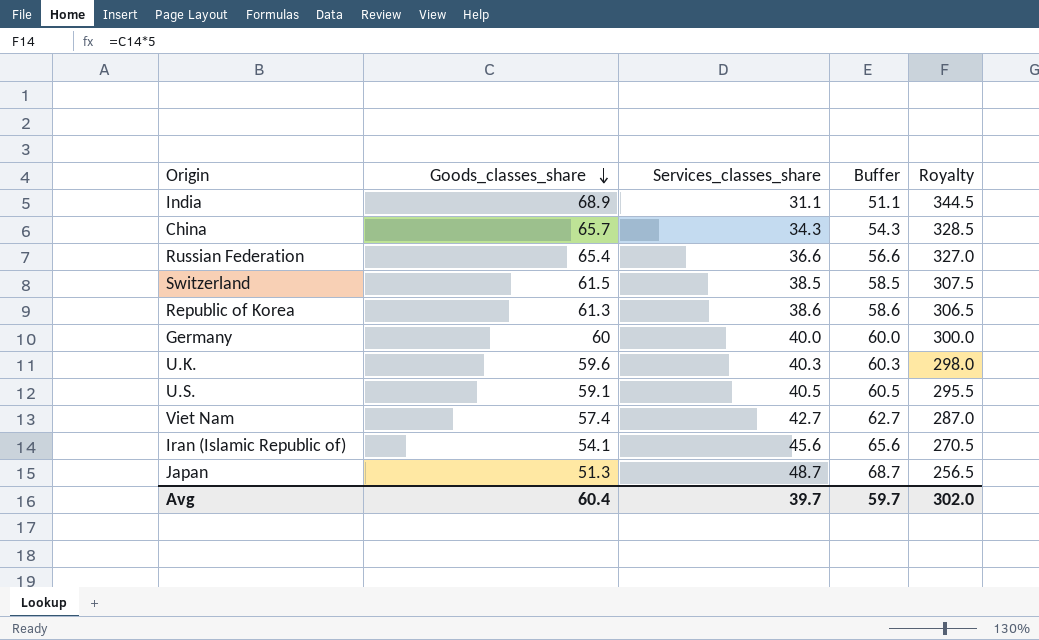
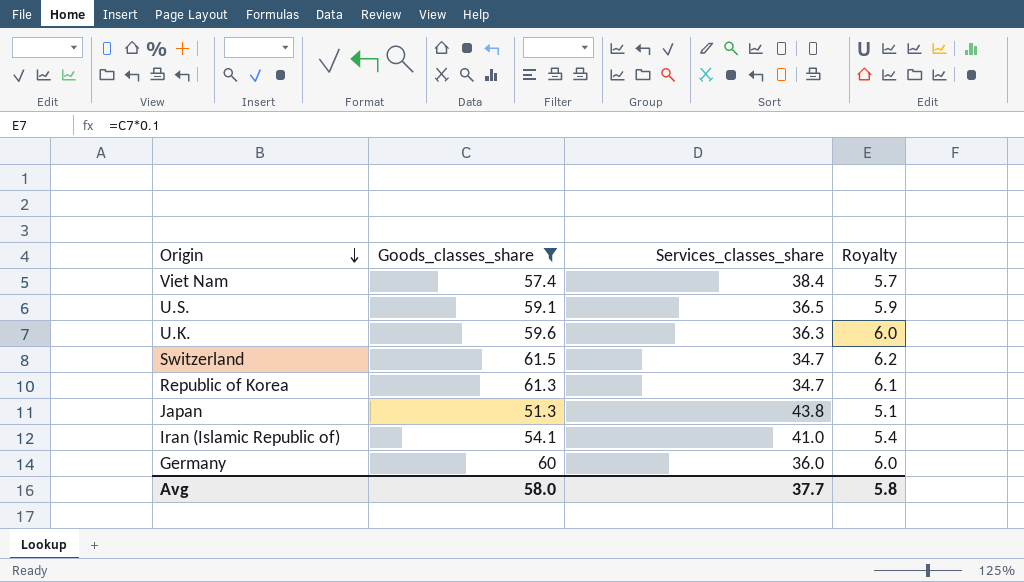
filter: none -> Goods_classes_share <= 61.5
row order: Goods_classes_share descending -> Origin descending
column Buffer | formula: [Services_classes_share] + 20 -> none
column Royalty | formula: [Goods_classes_share] * 5 -> [Goods_classes_share] * 0.1
Viet Nam | Services_classes_share: 42.7 -> 38.4
U.S. | Services_classes_share: 40.5 -> 36.5
U.K. | Services_classes_share: 40.3 -> 36.3
Switzerland | Services_classes_share: 38.5 -> 34.7
Republic of Korea | Services_classes_share: 38.6 -> 34.7
Japan | Services_classes_share: 48.7 -> 43.8
Iran (Islamic Republic of) | Services_classes_share: 45.6 -> 41.0
Germany | Services_classes_share: 40.0 -> 36.0
Avg | Goods_classes_share: 60.4 -> 58.0
Avg | Services_classes_share: 39.7 -> 37.7
Avg | Royalty: 302.0 -> 5.8

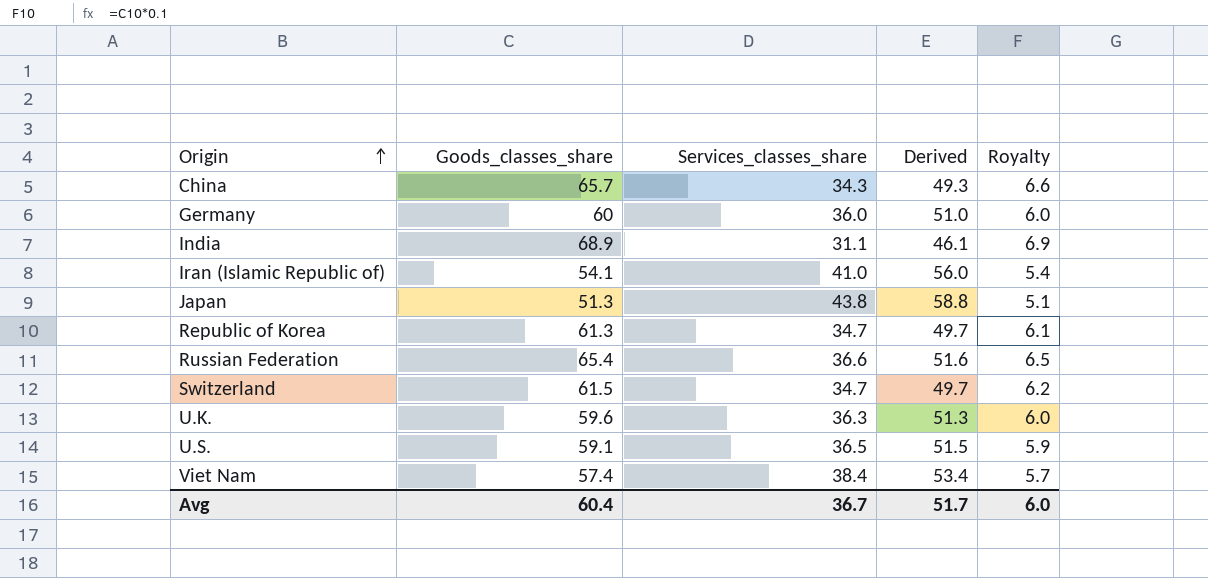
filter: Goods_classes_share <= 61.5 -> none
row order: Origin descending -> Origin ascending
column Derived | formula: none -> [Services_classes_share] + 15
Avg | Goods_classes_share: 58.0 -> 60.4
Avg | Services_classes_share: 37.7 -> 36.7
Avg | Royalty: 5.8 -> 6.0

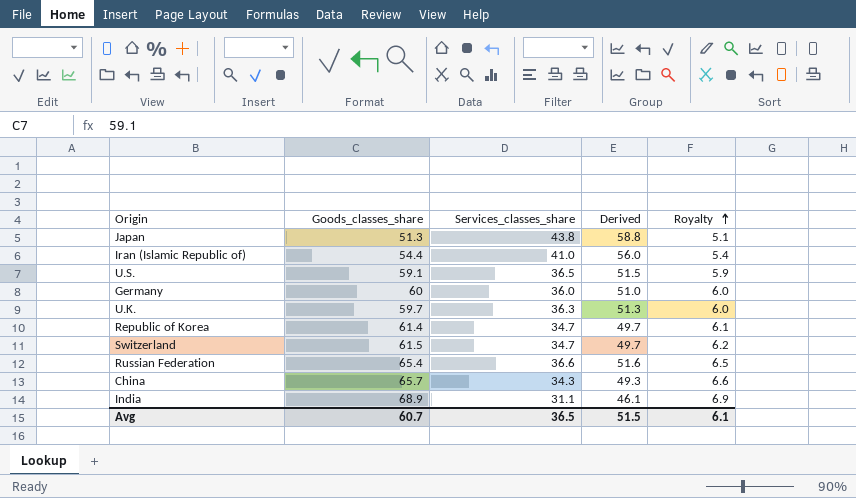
row order: Origin ascending -> Royalty ascending
row Viet Nam: 57.4 | 38.4 | 53.4 | 5.7 -> none
Iran (Islamic Republic of) | Goods_classes_share: 54.1 -> 54.4
U.K. | Goods_classes_share: 59.6 -> 59.7
Republic of Korea | Goods_classes_share: 61.3 -> 61.4
Avg | Goods_classes_share: 60.4 -> 60.7
Avg | Services_classes_share: 36.7 -> 36.5
Avg | Derived: 51.7 -> 51.5
Avg | Royalty: 6.0 -> 6.1

